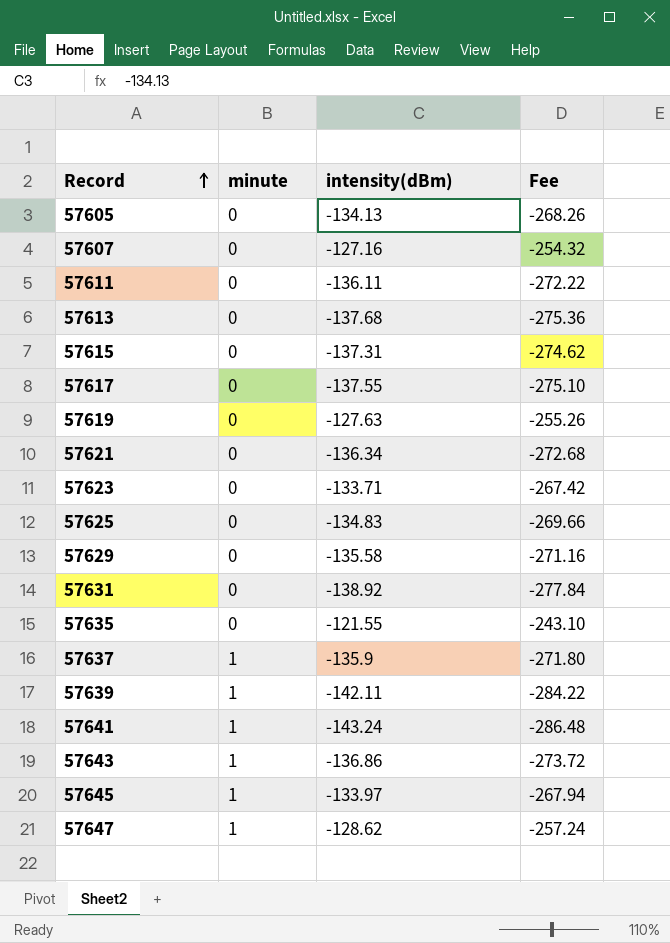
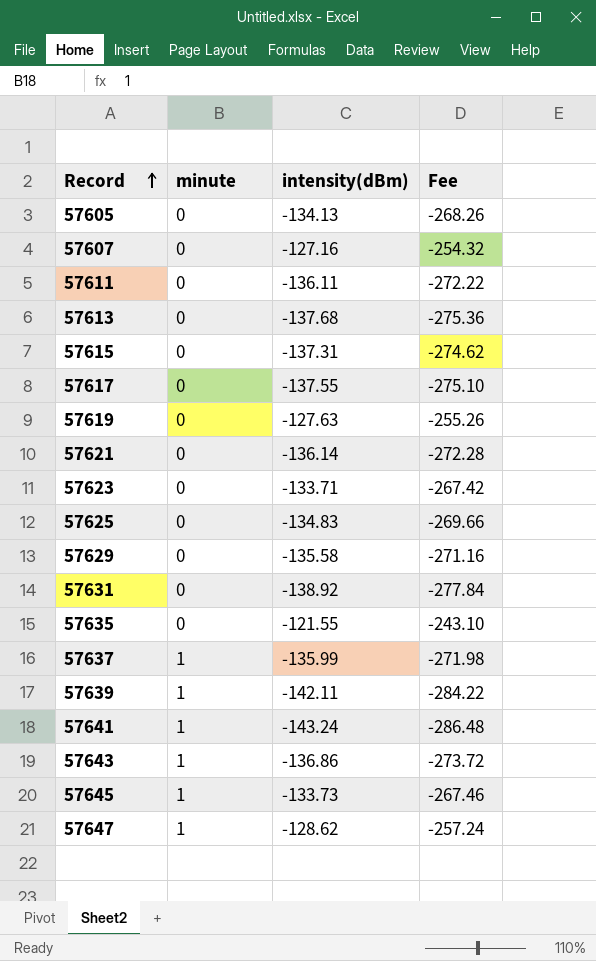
57621 | intensity(dBm): -136.34 -> -136.14
57621 | Fee: -272.68 -> -272.28
57637 | intensity(dBm): -135.9 -> -135.99
57637 | Fee: -271.80 -> -271.98
57645 | intensity(dBm): -133.97 -> -133.73
57645 | Fee: -267.94 -> -267.46

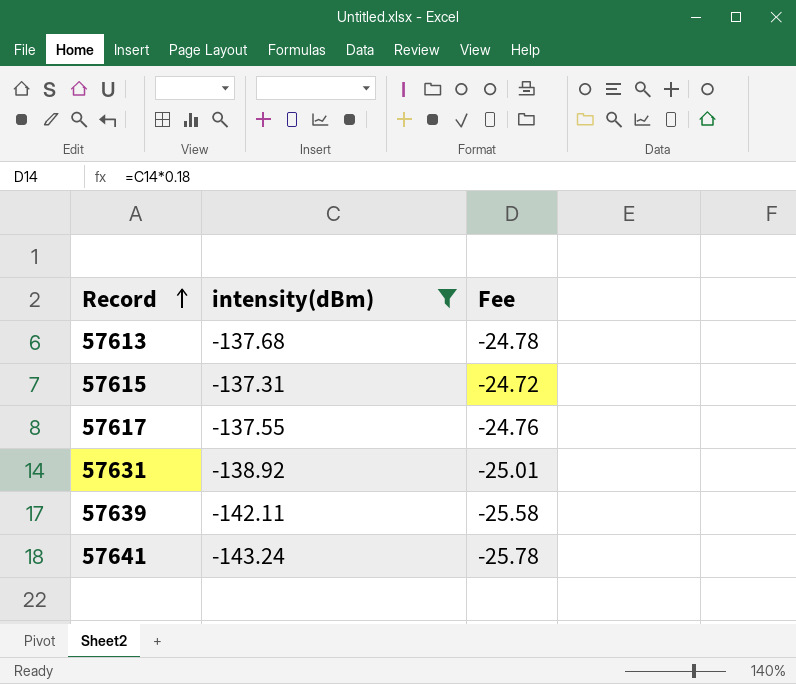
filter: none -> intensity(dBm) <= -137.31
column minute | position: 2 -> none
column Fee | formula: [intensity(dBm)] * 2 -> [intensity(dBm)] * 0.18

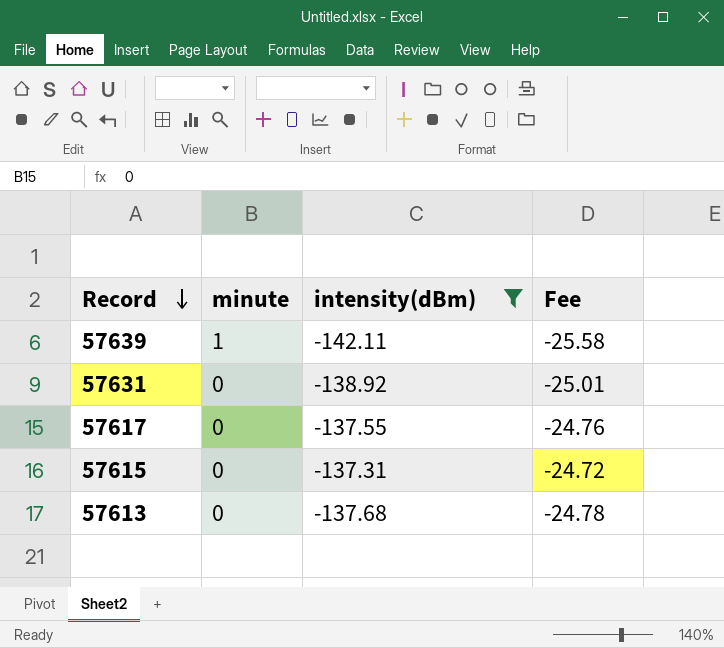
row order: Record ascending -> Record descending
column minute | position: none -> 2
row 57641: -143.24 | -25.78 -> none

